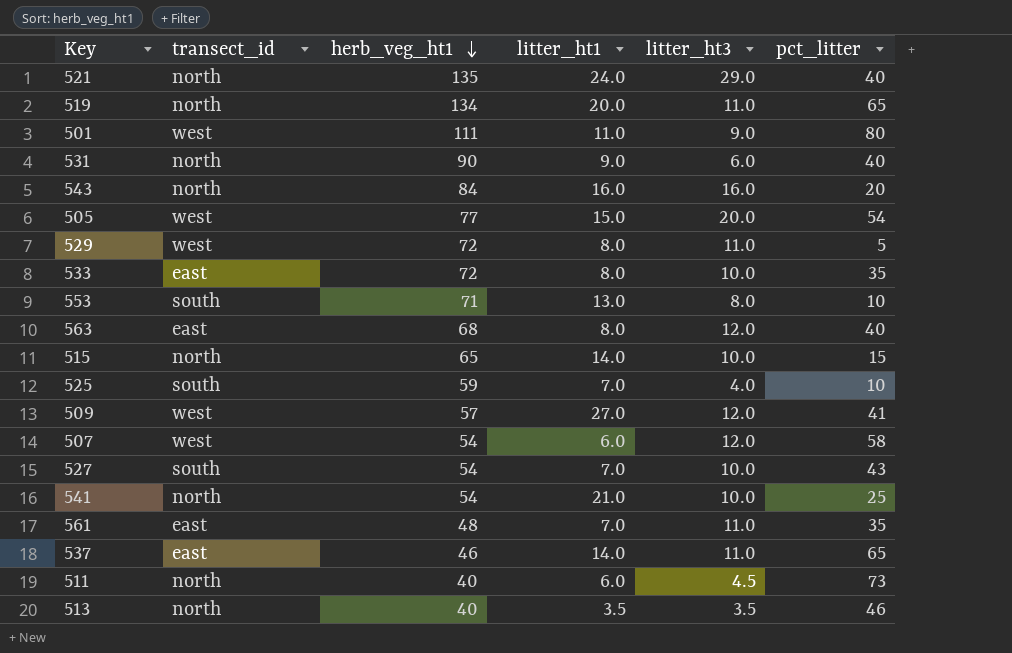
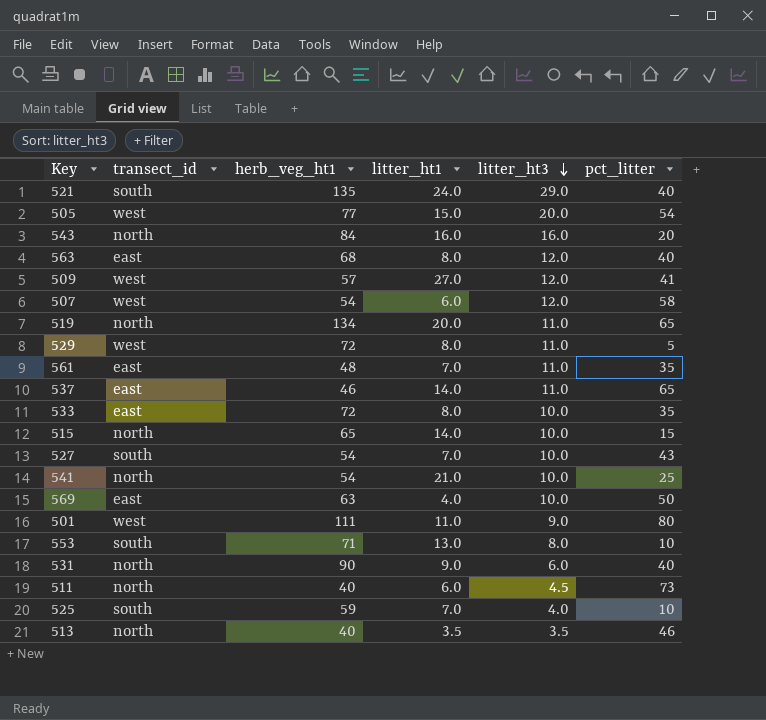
row order: herb_veg_ht1 descending -> litter_ht3 descending
521 | transect_id: north -> south
row 569: none -> east | 63 | 4.0 | 10.0 | 50

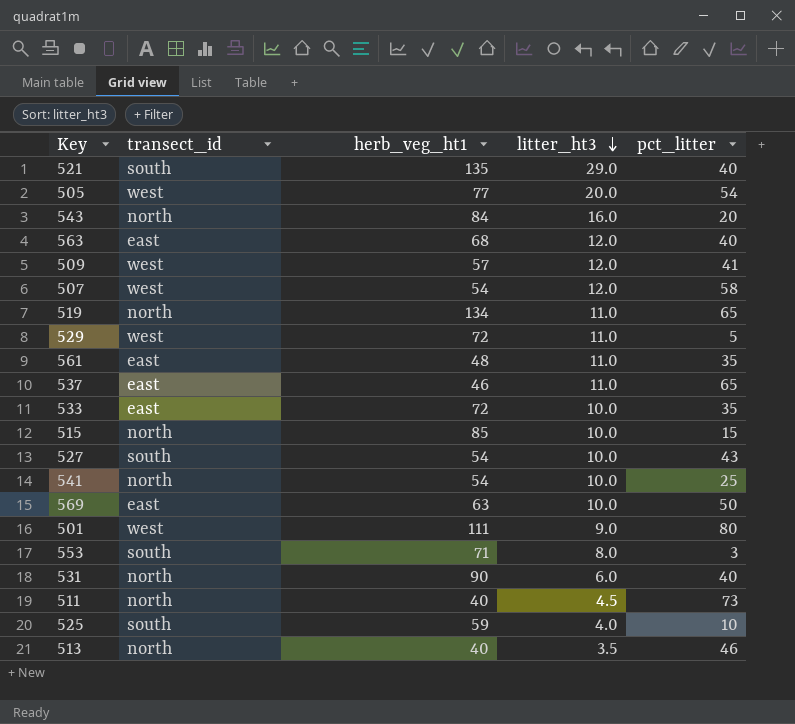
column litter_ht1 | position: 4 -> none
515 | herb_veg_ht1: 65 -> 85
553 | pct_litter: 10 -> 3

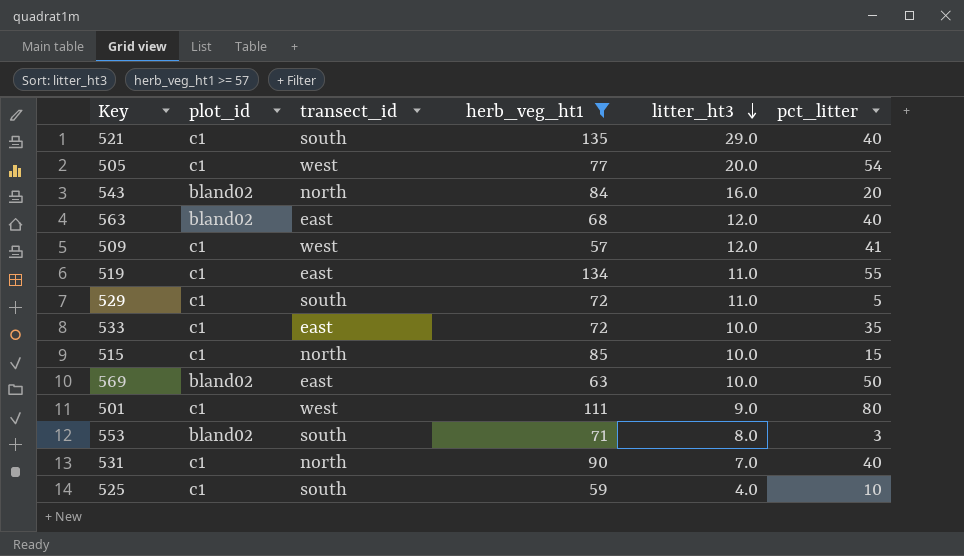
filter: none -> herb_veg_ht1 >= 57
column plot_id | position: none -> 2
519 | transect_id: north -> east
519 | pct_litter: 65 -> 55
529 | transect_id: west -> south
531 | litter_ht3: 6.0 -> 7.0

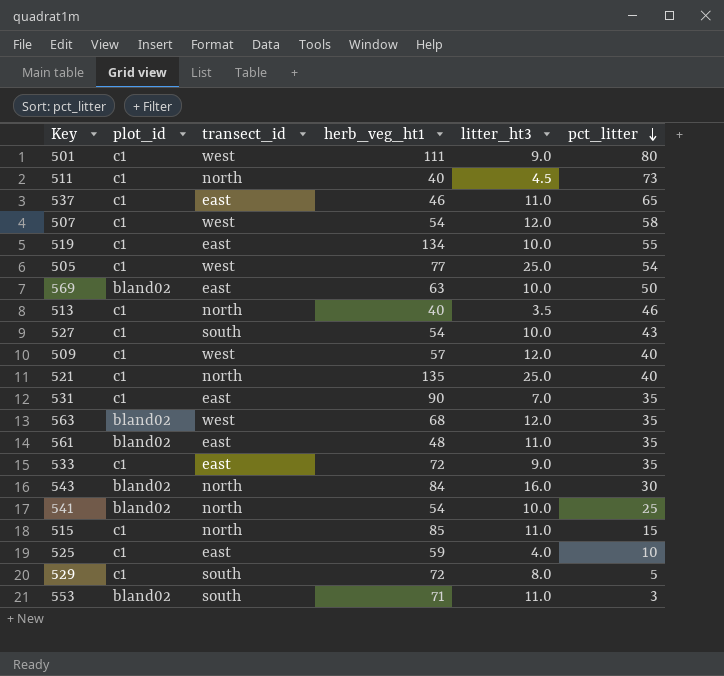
filter: herb_veg_ht1 >= 57 -> none
row order: litter_ht3 descending -> pct_litter descending
519 | litter_ht3: 11.0 -> 10.0
505 | litter_ht3: 20.0 -> 25.0
509 | pct_litter: 41 -> 40
521 | transect_id: south -> north
521 | litter_ht3: 29.0 -> 25.0
531 | transect_id: north -> east
531 | pct_litter: 40 -> 35
563 | transect_id: east -> west
563 | pct_litter: 40 -> 35
533 | litter_ht3: 10.0 -> 9.0
543 | pct_litter: 20 -> 30
515 | litter_ht3: 10.0 -> 11.0
525 | transect_id: south -> east
529 | litter_ht3: 11.0 -> 8.0
553 | litter_ht3: 8.0 -> 11.0

